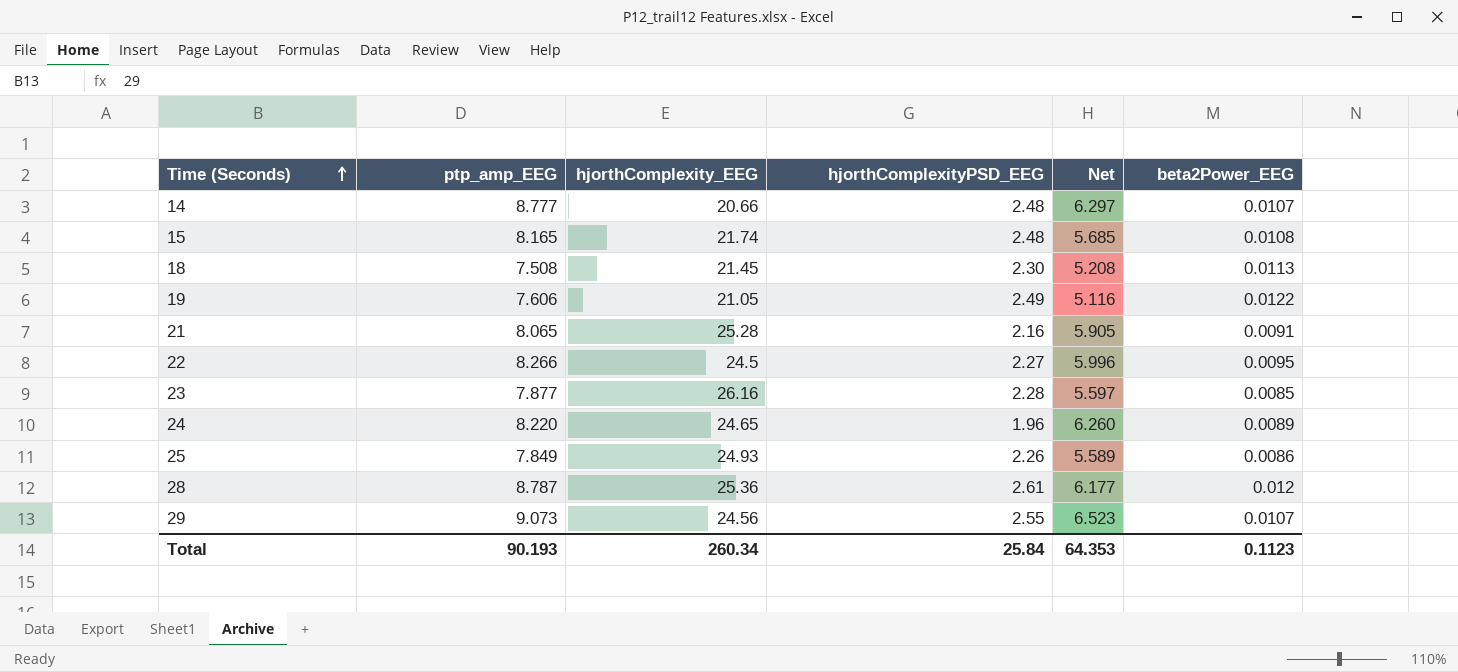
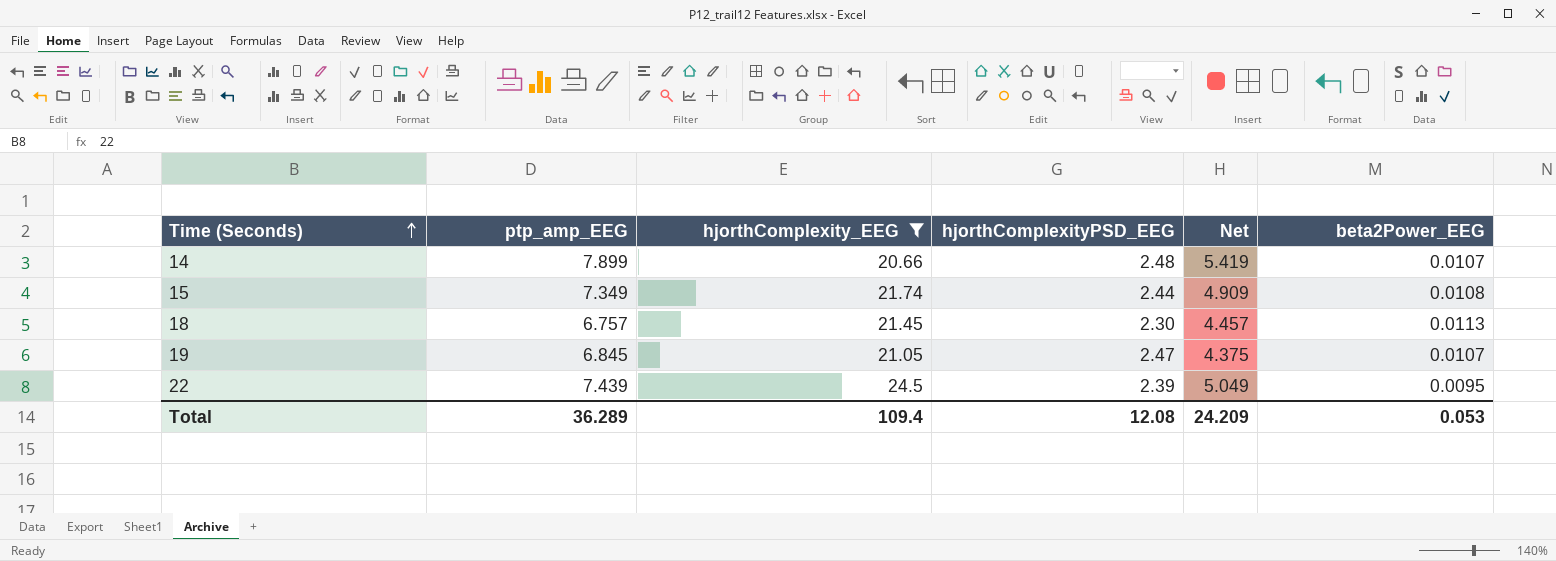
filter: none -> hjorthComplexity_EEG <= 24.5
14 | ptp_amp_EEG: 8.777 -> 7.899
14 | Net: 6.297 -> 5.419
15 | ptp_amp_EEG: 8.165 -> 7.349
15 | hjorthComplexityPSD_EEG: 2.48 -> 2.44
15 | Net: 5.685 -> 4.909
18 | ptp_amp_EEG: 7.508 -> 6.757
18 | Net: 5.208 -> 4.457
19 | ptp_amp_EEG: 7.606 -> 6.845
19 | hjorthComplexityPSD_EEG: 2.49 -> 2.47
19 | Net: 5.116 -> 4.375
19 | beta2Power_EEG: 0.0122 -> 0.0107
22 | ptp_amp_EEG: 8.266 -> 7.439
22 | hjorthComplexityPSD_EEG: 2.27 -> 2.39
22 | Net: 5.996 -> 5.049
Total | ptp_amp_EEG: 90.193 -> 36.289
Total | hjorthComplexity_EEG: 260.34 -> 109.4
Total | hjorthComplexityPSD_EEG: 25.84 -> 12.08
Total | Net: 64.353 -> 24.209
Total | beta2Power_EEG: 0.1123 -> 0.053

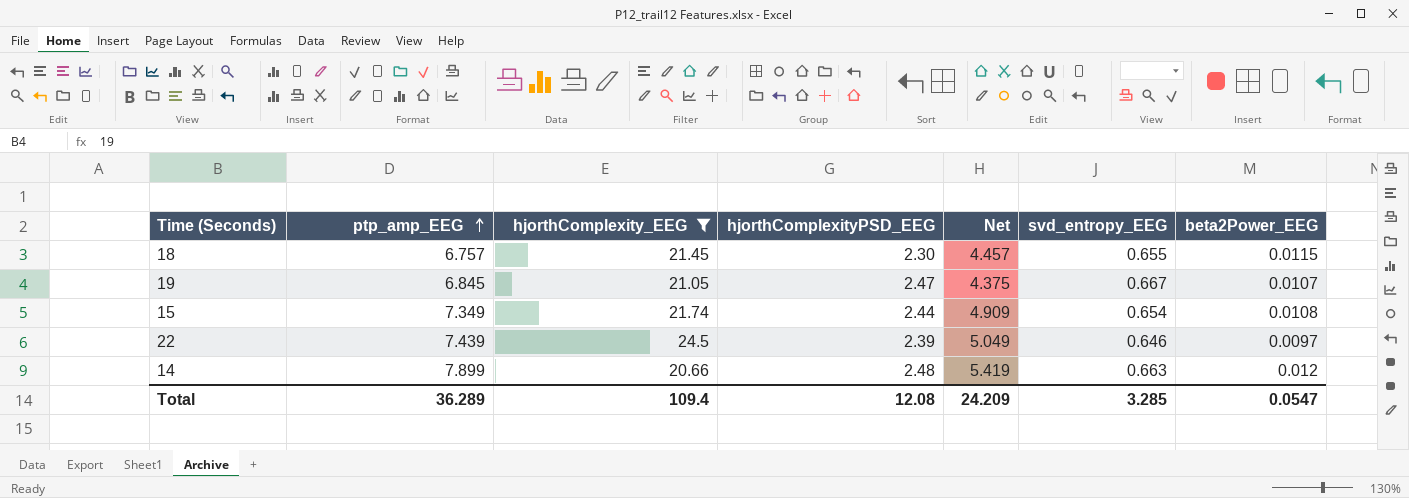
row order: Time (Seconds) ascending -> ptp_amp_EEG ascending
column svd_entropy_EEG | position: none -> 6
18 | beta2Power_EEG: 0.0113 -> 0.0115
22 | beta2Power_EEG: 0.0095 -> 0.0097
14 | beta2Power_EEG: 0.0107 -> 0.012
Total | beta2Power_EEG: 0.053 -> 0.0547

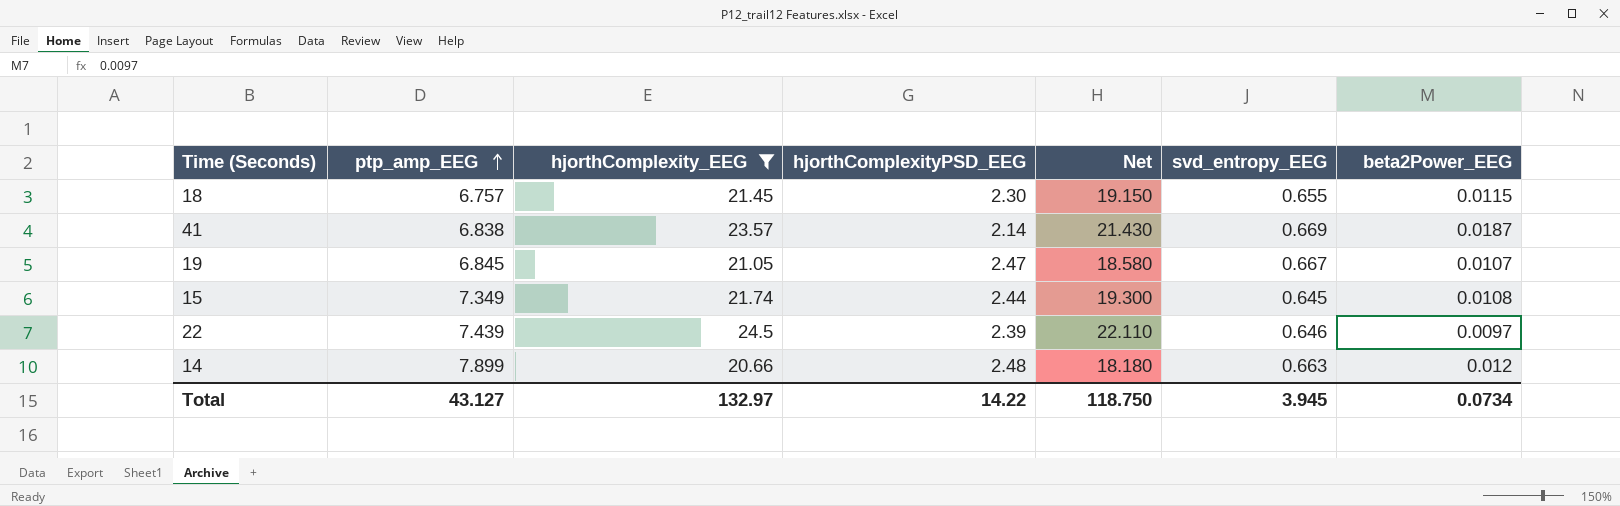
column Net | formula: [ptp_amp_EEG] - [hjorthComplexityPSD_EEG] -> [hjorthComplexity_EEG] - [hjorthComplexityPSD_EEG]
row 41: none -> 6.838 | 23.57 | 2.14 | 21.430 | 0.669 | 0.0187
15 | svd_entropy_EEG: 0.654 -> 0.645
Total | ptp_amp_EEG: 36.289 -> 43.127
Total | hjorthComplexity_EEG: 109.4 -> 132.97
Total | hjorthComplexityPSD_EEG: 12.08 -> 14.22
Total | Net: 24.209 -> 118.750
Total | svd_entropy_EEG: 3.285 -> 3.945
Total | beta2Power_EEG: 0.0547 -> 0.0734

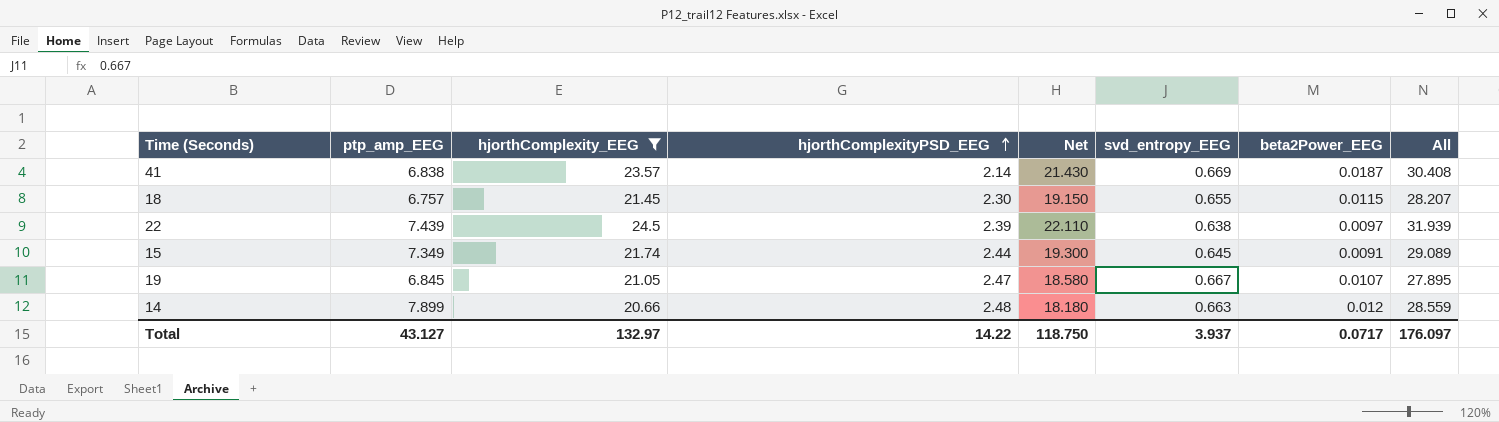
row order: ptp_amp_EEG ascending -> hjorthComplexityPSD_EEG ascending
column All | formula: none -> [ptp_amp_EEG] + [hjorthComplexity_EEG]
22 | svd_entropy_EEG: 0.646 -> 0.638
15 | beta2Power_EEG: 0.0108 -> 0.0091
Total | svd_entropy_EEG: 3.945 -> 3.937
Total | beta2Power_EEG: 0.0734 -> 0.0717

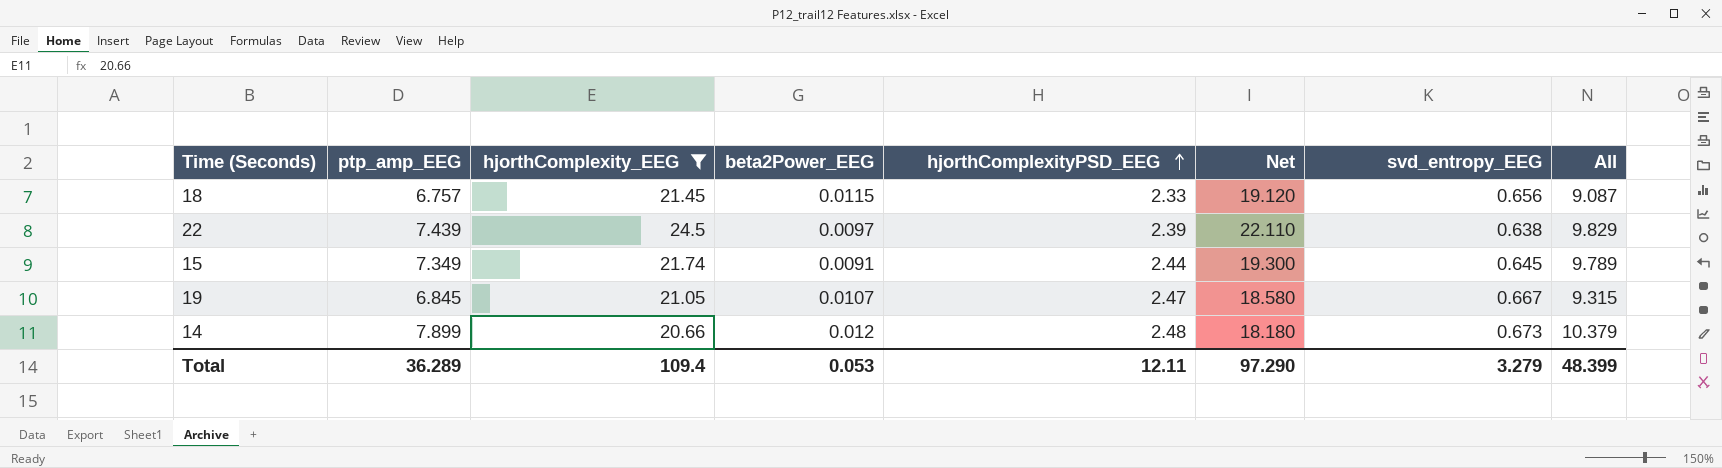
column beta2Power_EEG | position: 7 -> 4
column All | formula: [ptp_amp_EEG] + [hjorthComplexity_EEG] -> [ptp_amp_EEG] + [hjorthComplexityPSD_EEG]
row 41: 6.838 | 23.57 | 2.14 | 21.430 | 0.669 | 0.0187 | 30.408 -> none
18 | hjorthComplexityPSD_EEG: 2.30 -> 2.33
18 | Net: 19.150 -> 19.120
18 | svd_entropy_EEG: 0.655 -> 0.656
14 | svd_entropy_EEG: 0.663 -> 0.673
Total | ptp_amp_EEG: 43.127 -> 36.289
Total | hjorthComplexity_EEG: 132.97 -> 109.4
Total | beta2Power_EEG: 0.0717 -> 0.053
Total | hjorthComplexityPSD_EEG: 14.22 -> 12.11
Total | Net: 118.750 -> 97.290
Total | svd_entropy_EEG: 3.937 -> 3.279
Total | All: 176.097 -> 48.399

